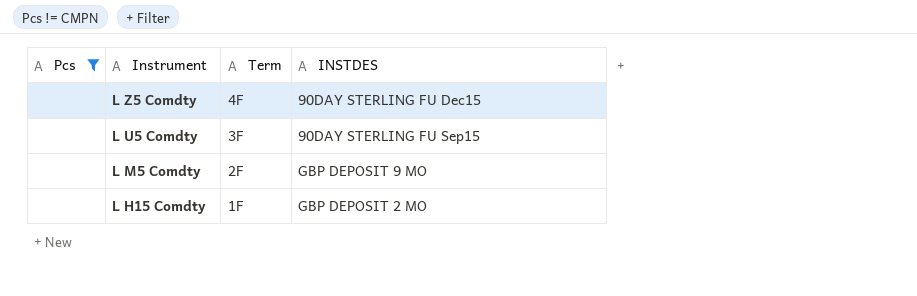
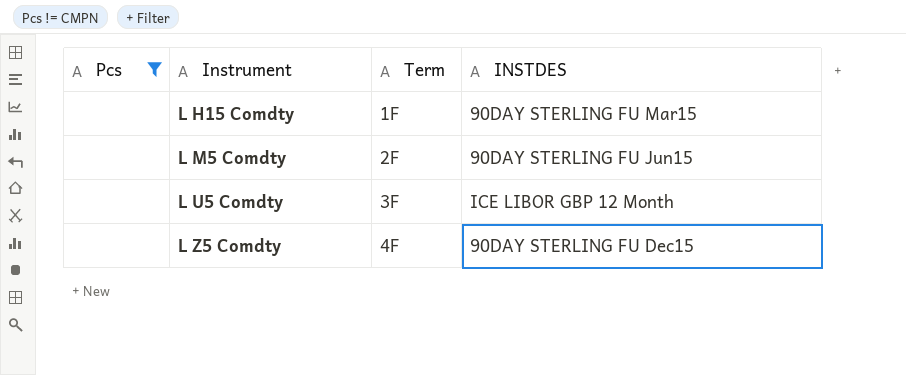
row order: Instrument descending -> Instrument ascending
L H15 Comdty | INSTDES: GBP DEPOSIT 2 MO -> 90DAY STERLING FU Mar15
L M5 Comdty | INSTDES: GBP DEPOSIT 9 MO -> 90DAY STERLING FU Jun15
L U5 Comdty | INSTDES: 90DAY STERLING FU Sep15 -> ICE LIBOR GBP 12 Month

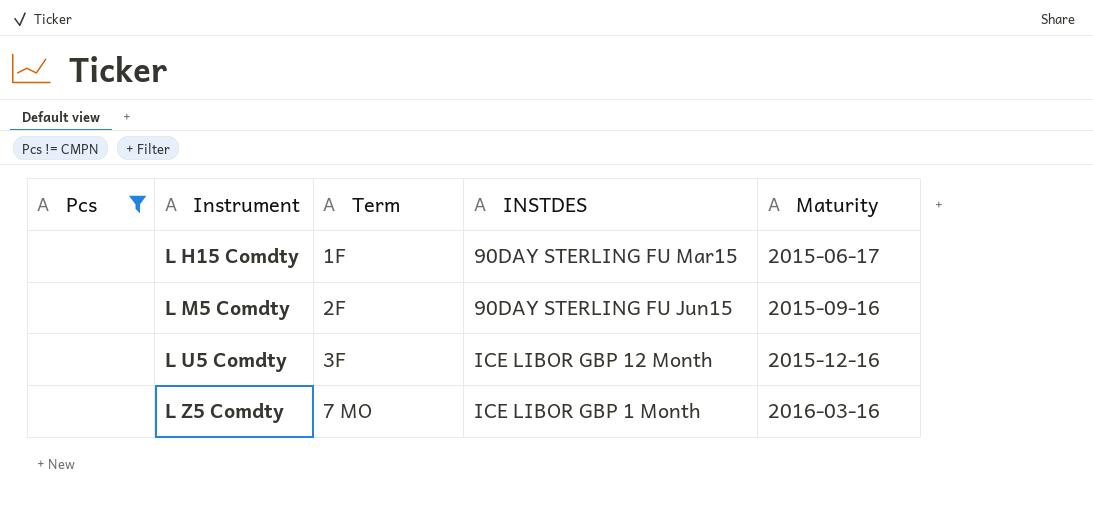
column Maturity | position: none -> 5
L Z5 Comdty | Term: 4F -> 7 MO
L Z5 Comdty | INSTDES: 90DAY STERLING FU Dec15 -> ICE LIBOR GBP 1 Month

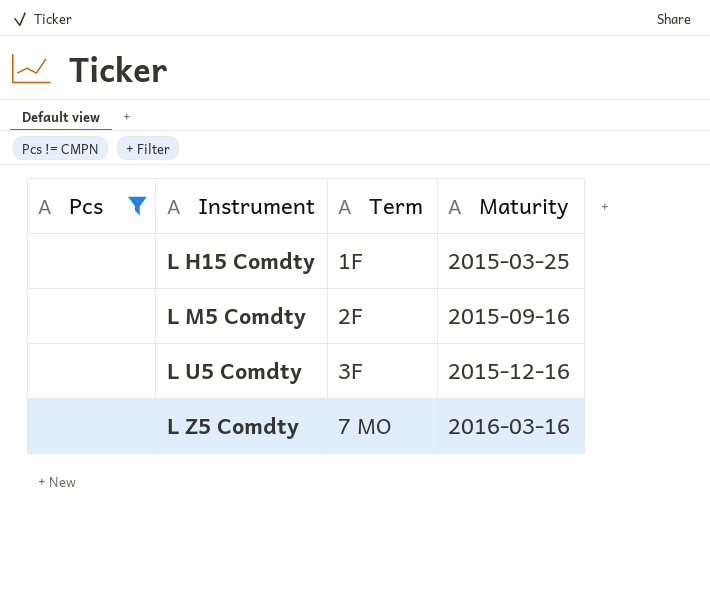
column INSTDES | position: 4 -> none
L H15 Comdty | Maturity: 2015-06-17 -> 2015-03-25

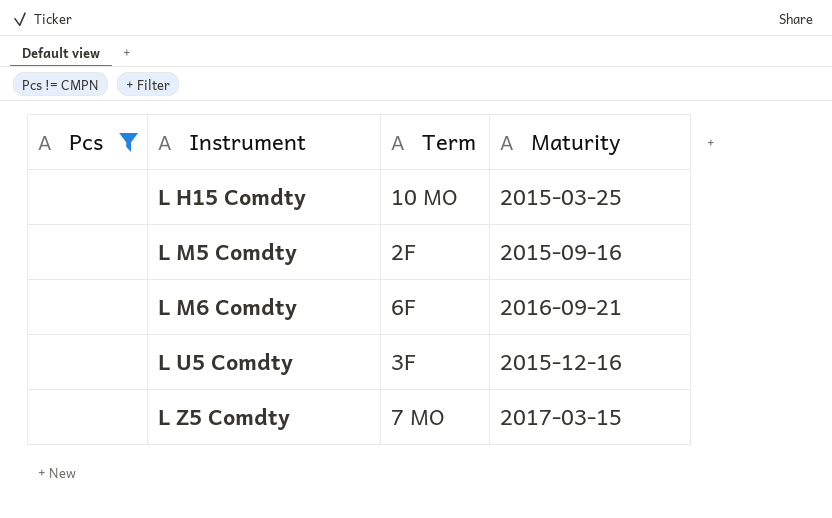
L H15 Comdty | Term: 1F -> 10 MO
row L M6 Comdty: none -> none | 6F | 2016-09-21
L Z5 Comdty | Maturity: 2016-03-16 -> 2017-03-15

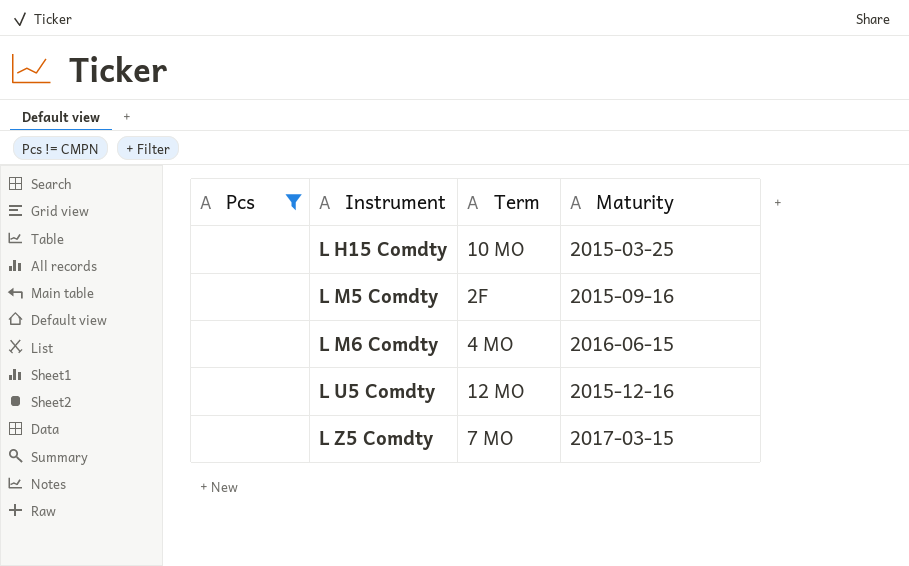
L M6 Comdty | Term: 6F -> 4 MO
L M6 Comdty | Maturity: 2016-09-21 -> 2016-06-15
L U5 Comdty | Term: 3F -> 12 MO

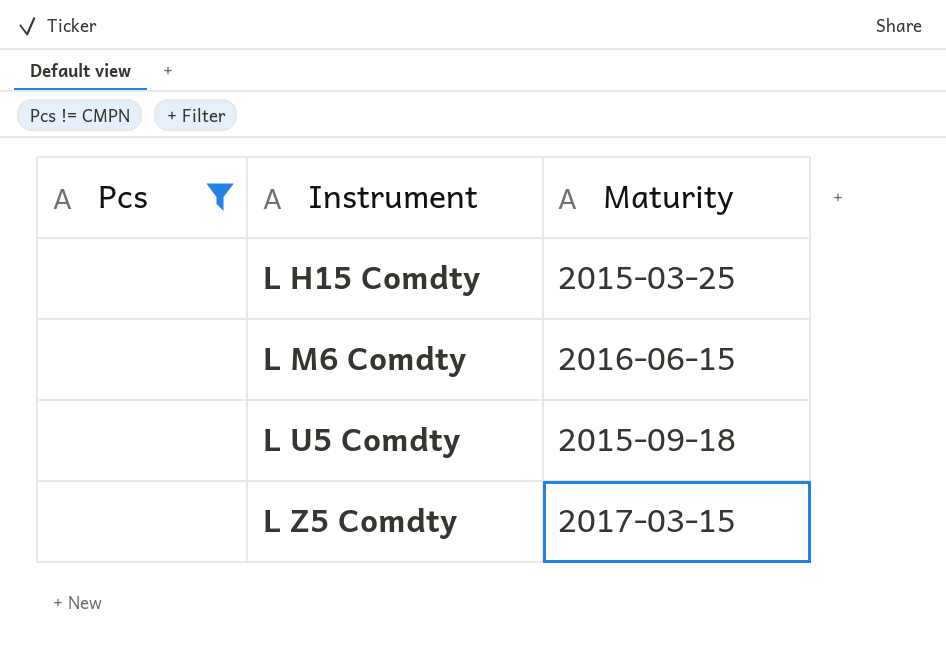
column Term | position: 3 -> none
row L M5 Comdty: none | 2F | 2015-09-16 -> none
L U5 Comdty | Maturity: 2015-12-16 -> 2015-09-18

